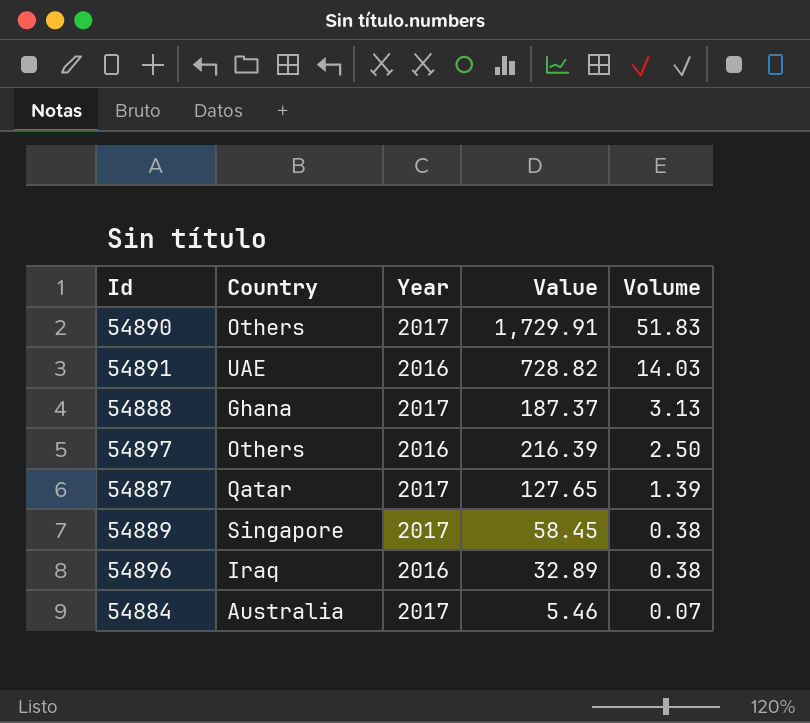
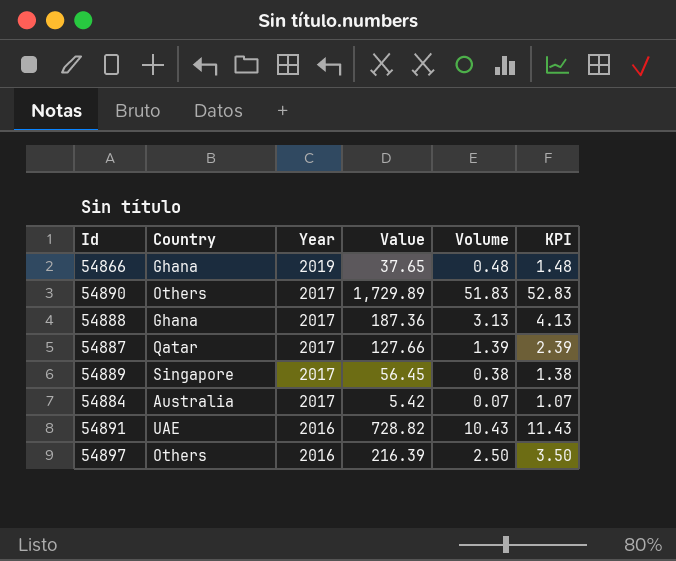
row order: Volume descending -> Year descending
column KPI | formula: none -> [Volume] + 1
row 54896: Iraq | 2016 | 32.89 | 0.38 -> none
row 54866: none -> Ghana | 2019 | 37.65 | 0.48 | 1.48
54890 | Value: 1,729.91 -> 1,729.89
54888 | Value: 187.37 -> 187.36
54887 | Value: 127.65 -> 127.66
54889 | Value: 58.45 -> 56.45
54884 | Value: 5.46 -> 5.42
54891 | Volume: 14.03 -> 10.43

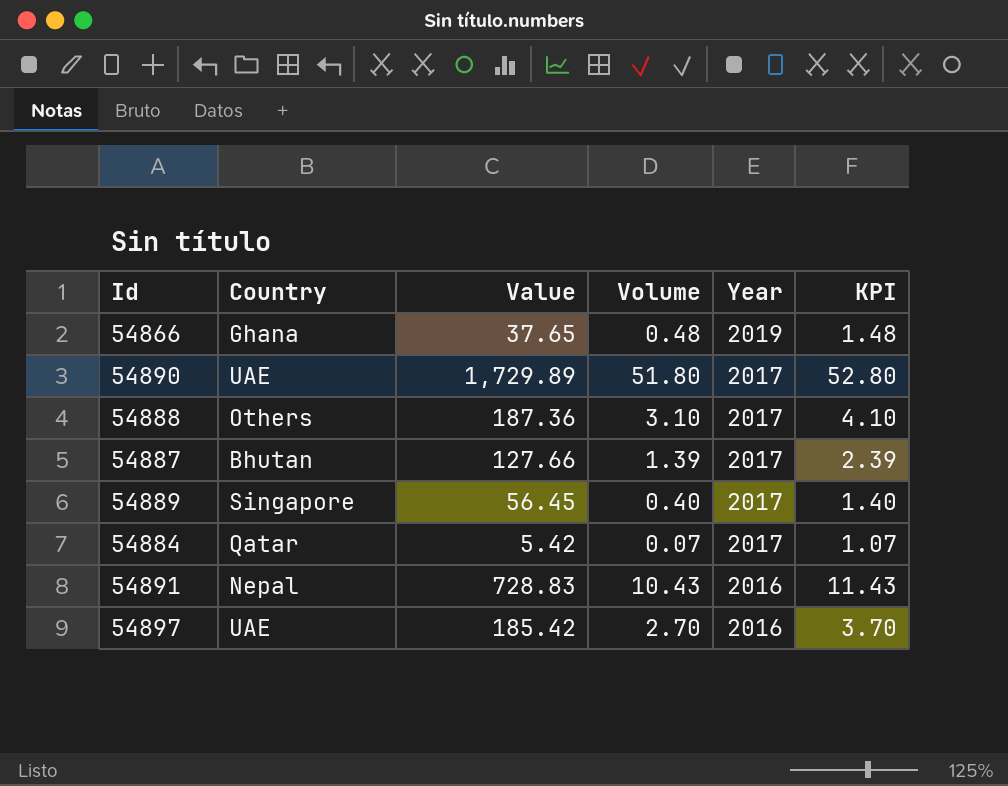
column Year | position: 3 -> 5
54890 | Country: Others -> UAE
54890 | Volume: 51.83 -> 51.80
54890 | KPI: 52.83 -> 52.80
54888 | Country: Ghana -> Others
54888 | Volume: 3.13 -> 3.10
54888 | KPI: 4.13 -> 4.10
54887 | Country: Qatar -> Bhutan
54889 | Volume: 0.38 -> 0.40
54889 | KPI: 1.38 -> 1.40
54884 | Country: Australia -> Qatar
54891 | Country: UAE -> Nepal
54891 | Value: 728.82 -> 728.83
54897 | Country: Others -> UAE
54897 | Value: 216.39 -> 185.42
54897 | Volume: 2.50 -> 2.70
54897 | KPI: 3.50 -> 3.70

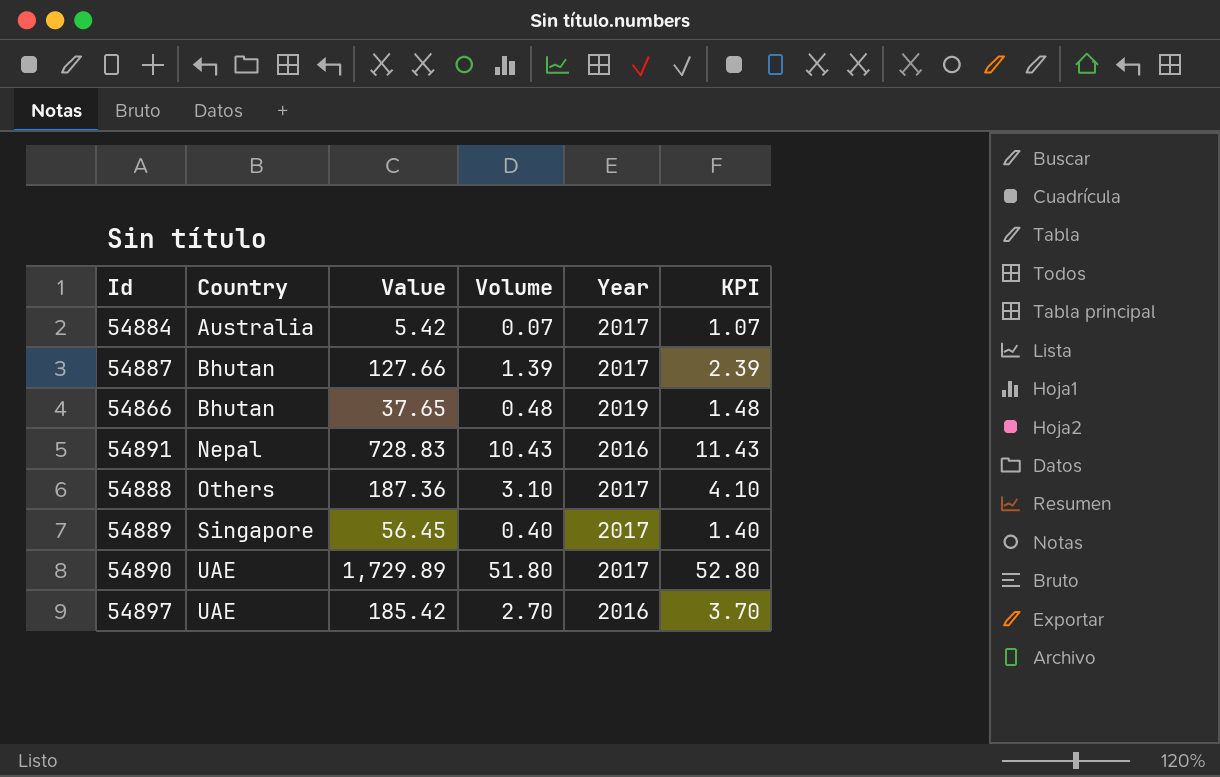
row order: Year descending -> Country ascending
54884 | Country: Qatar -> Australia
54866 | Country: Ghana -> Bhutan

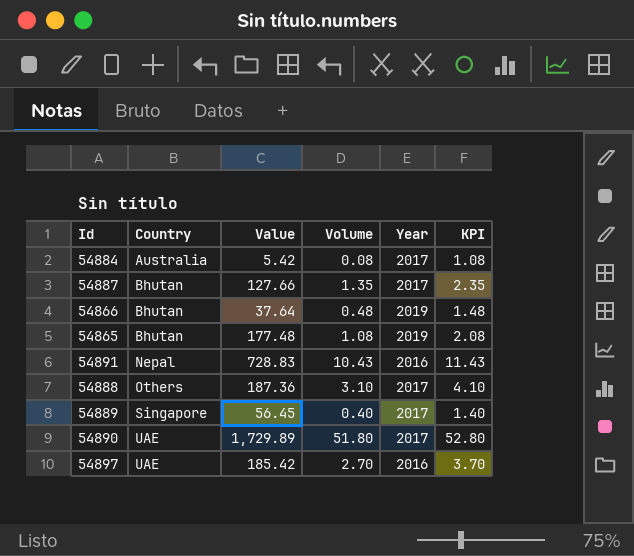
54884 | Volume: 0.07 -> 0.08
54884 | KPI: 1.07 -> 1.08
54887 | Volume: 1.39 -> 1.35
54887 | KPI: 2.39 -> 2.35
54866 | Value: 37.65 -> 37.64
row 54865: none -> Bhutan | 177.48 | 1.08 | 2019 | 2.08

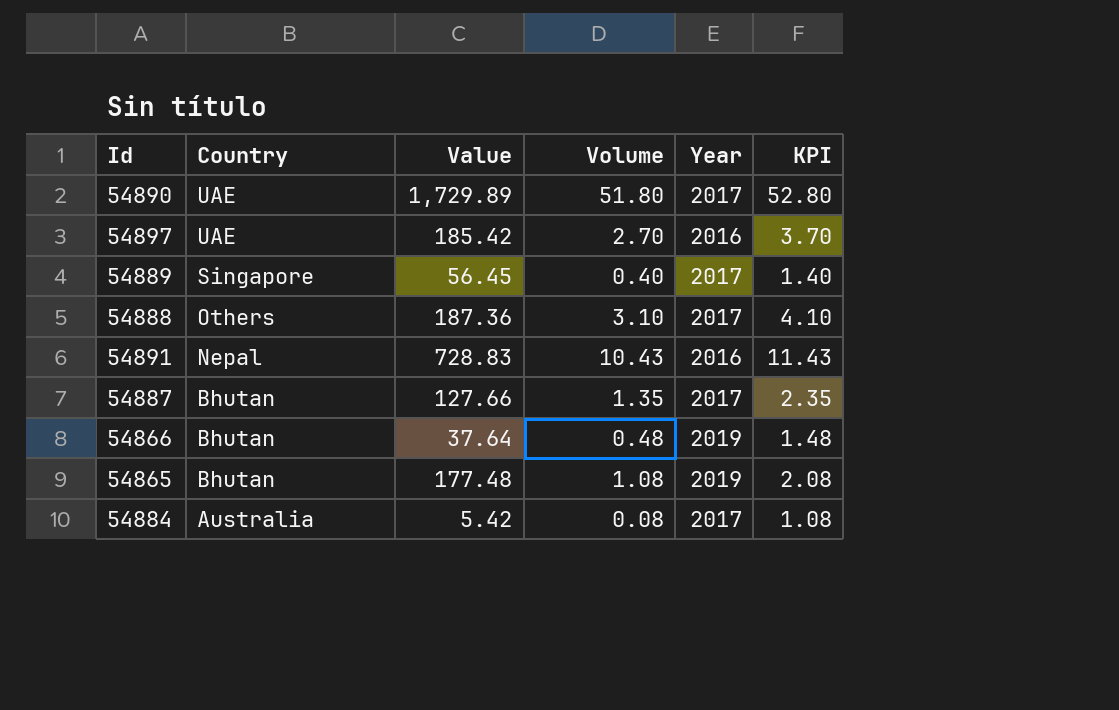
row order: Country ascending -> Country descending

